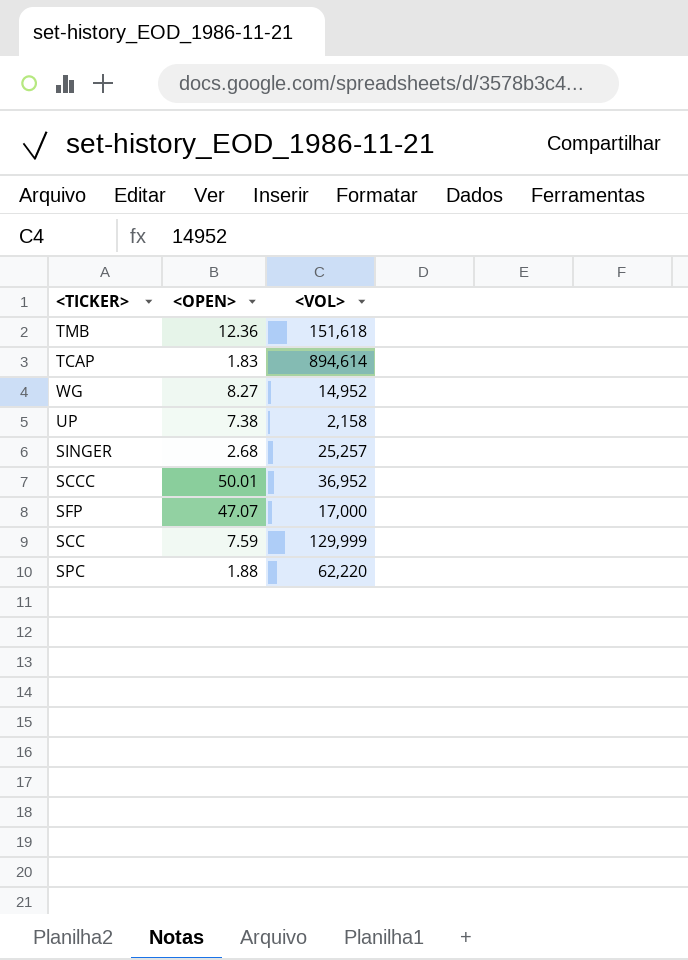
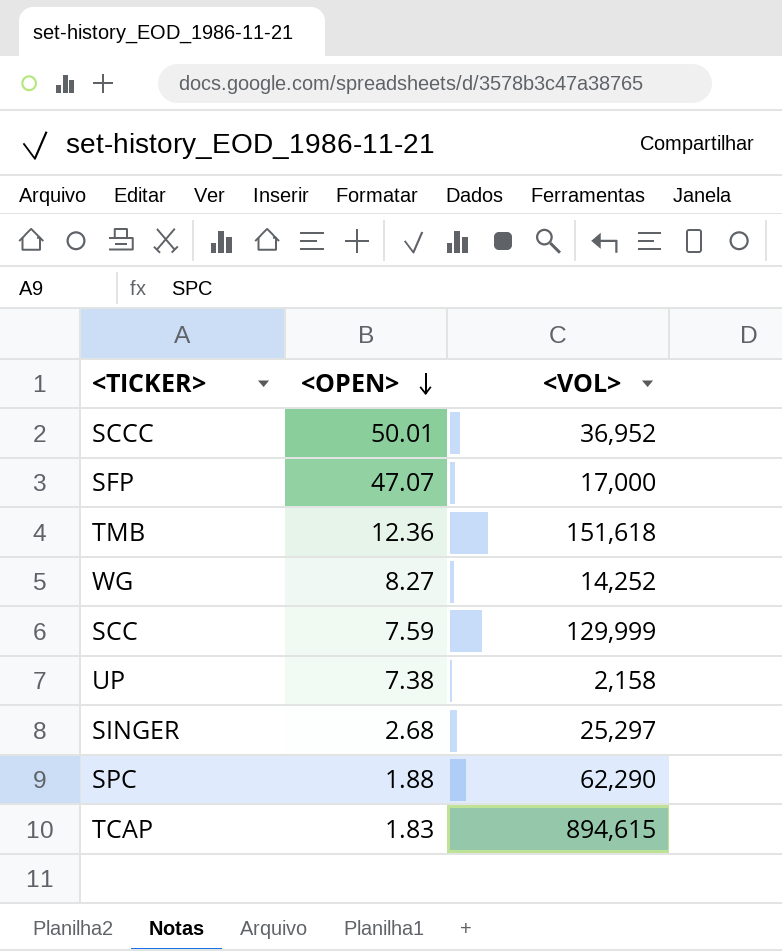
row order: none -> <OPEN> descending
WG | <VOL>: 14,952 -> 14,252
SINGER | <VOL>: 25,257 -> 25,297
SPC | <VOL>: 62,220 -> 62,290
TCAP | <VOL>: 894,614 -> 894,615

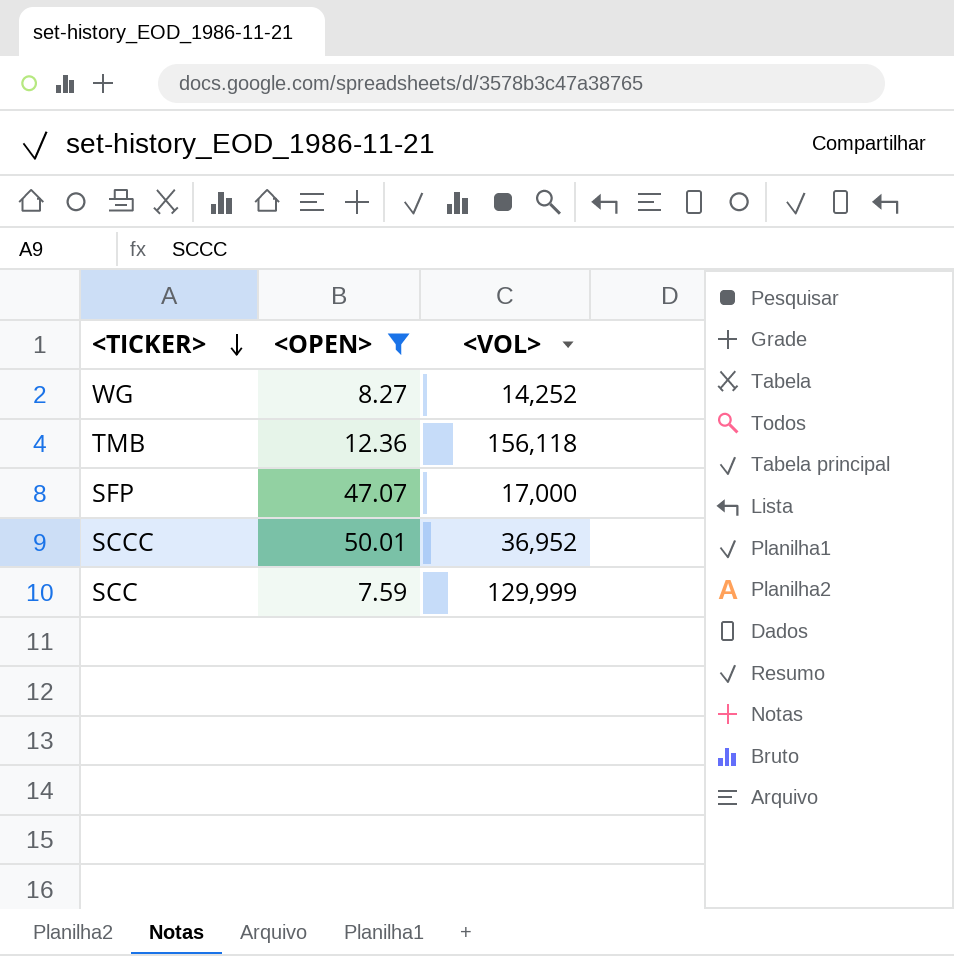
filter: none -> <OPEN> >= 7.59
row order: <OPEN> descending -> <TICKER> descending
TMB | <VOL>: 151,618 -> 156,118

